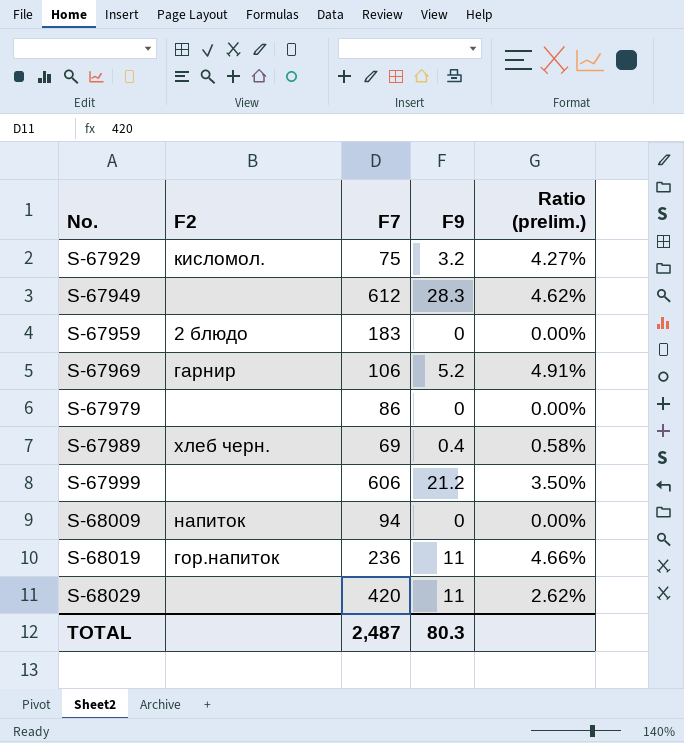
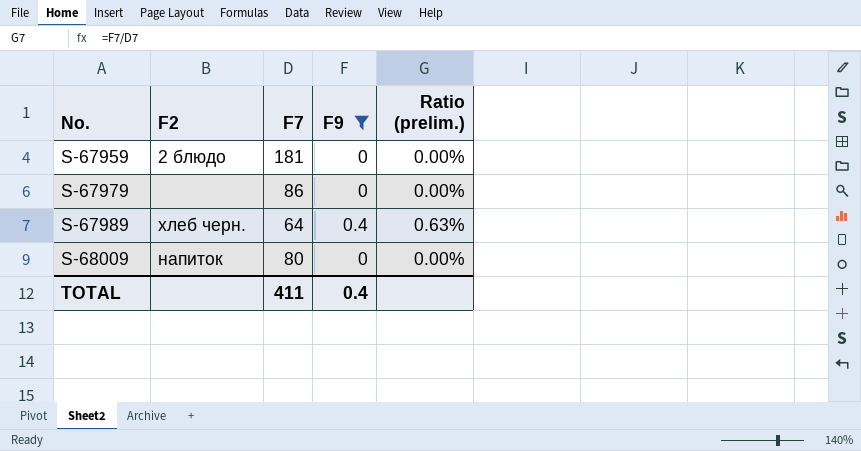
filter: none -> F9 <= 0.4
S-67959 | F7: 183 -> 181
S-67989 | F7: 69 -> 64
S-67989 | Ratio (prelim.): 0.58% -> 0.63%
S-68009 | F7: 94 -> 80
TOTAL | F7: 2,487 -> 411
TOTAL | F9: 80.3 -> 0.4

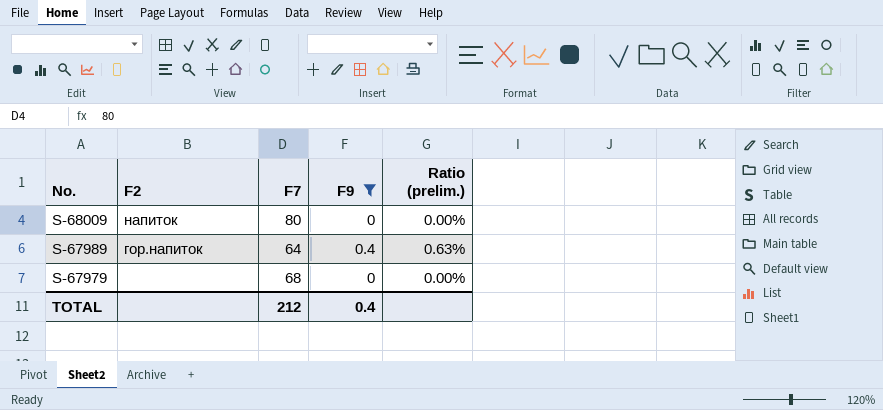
row order: No. ascending -> No. descending
row S-67959: 2 блюдо | 181 | 0 | 0.00% -> none
S-67989 | F2: хлеб черн. -> гор.напиток
S-67979 | F7: 86 -> 68
TOTAL | F7: 411 -> 212

